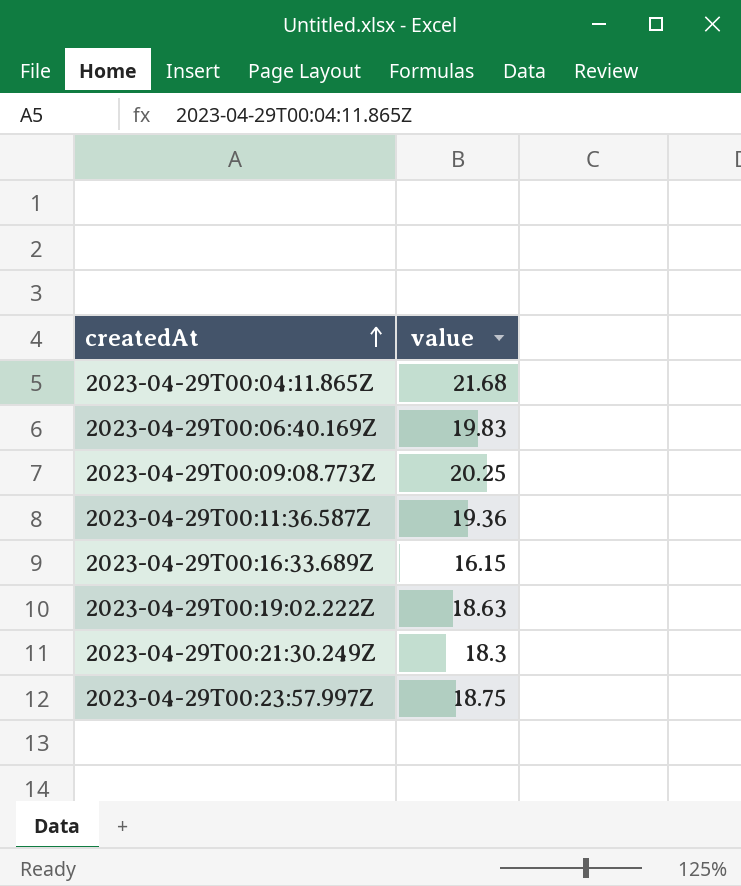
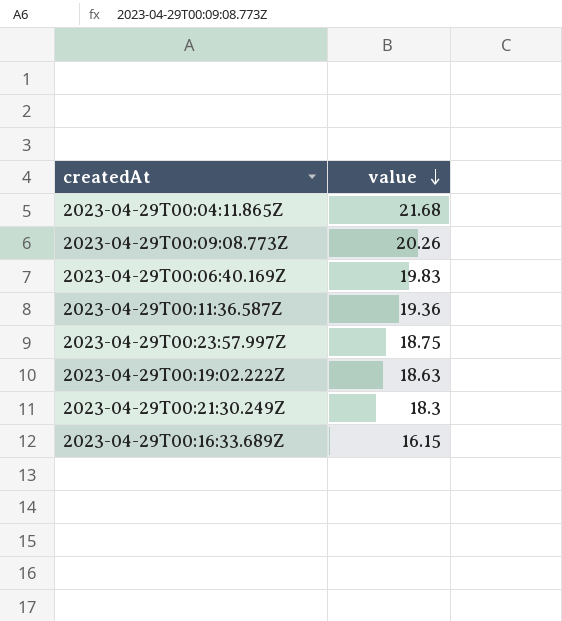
row order: createdAt ascending -> value descending
2023-04-29T00:09:08.773Z | value: 20.25 -> 20.26

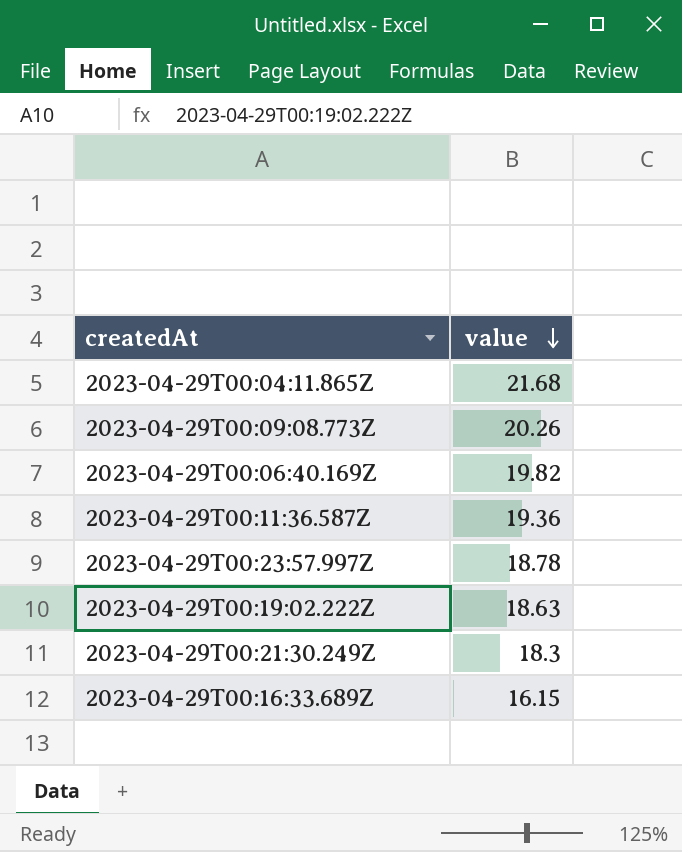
2023-04-29T00:06:40.169Z | value: 19.83 -> 19.82
2023-04-29T00:23:57.997Z | value: 18.75 -> 18.78

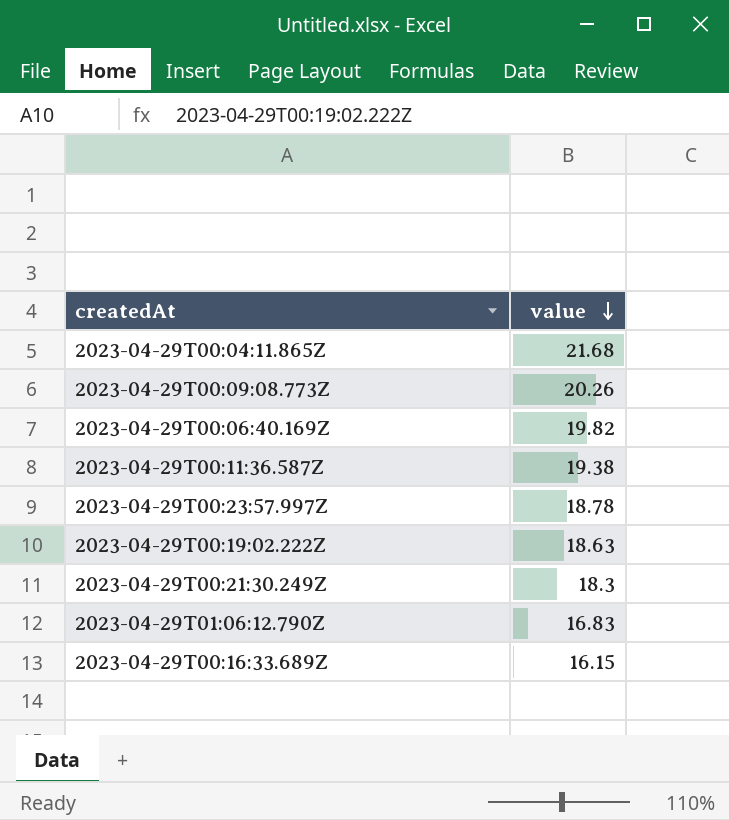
2023-04-29T00:11:36.587Z | value: 19.36 -> 19.38
row 2023-04-29T01:06:12.790Z: none -> 16.83

